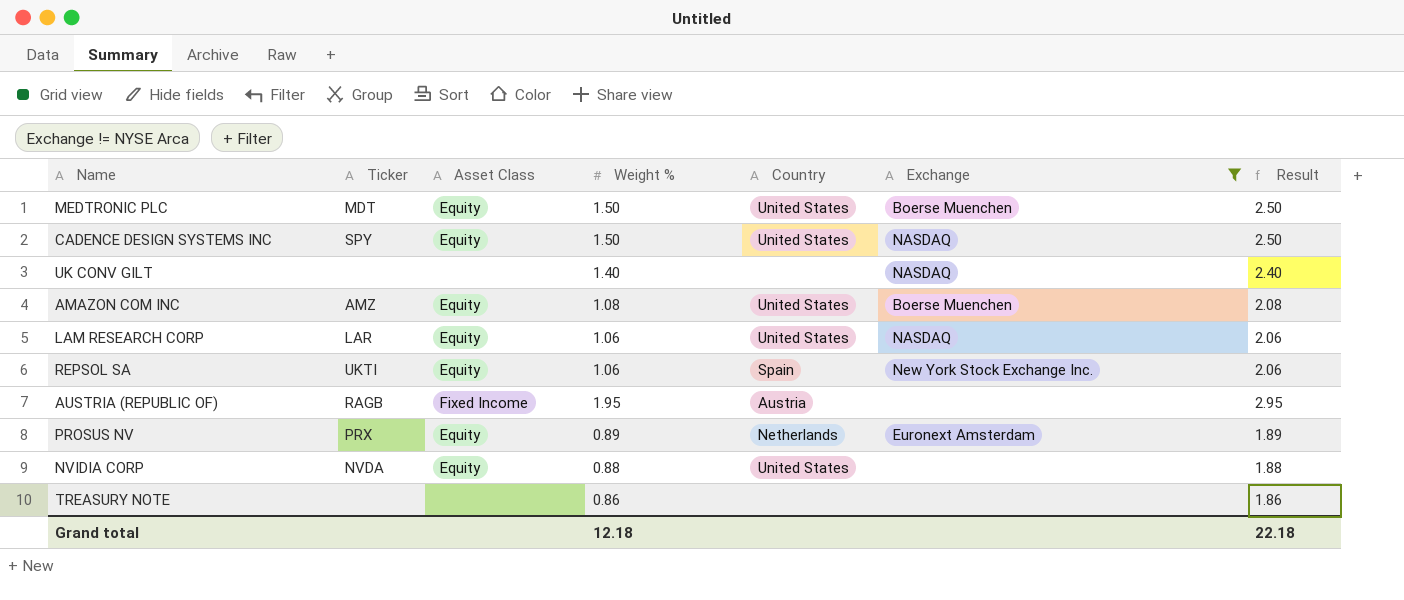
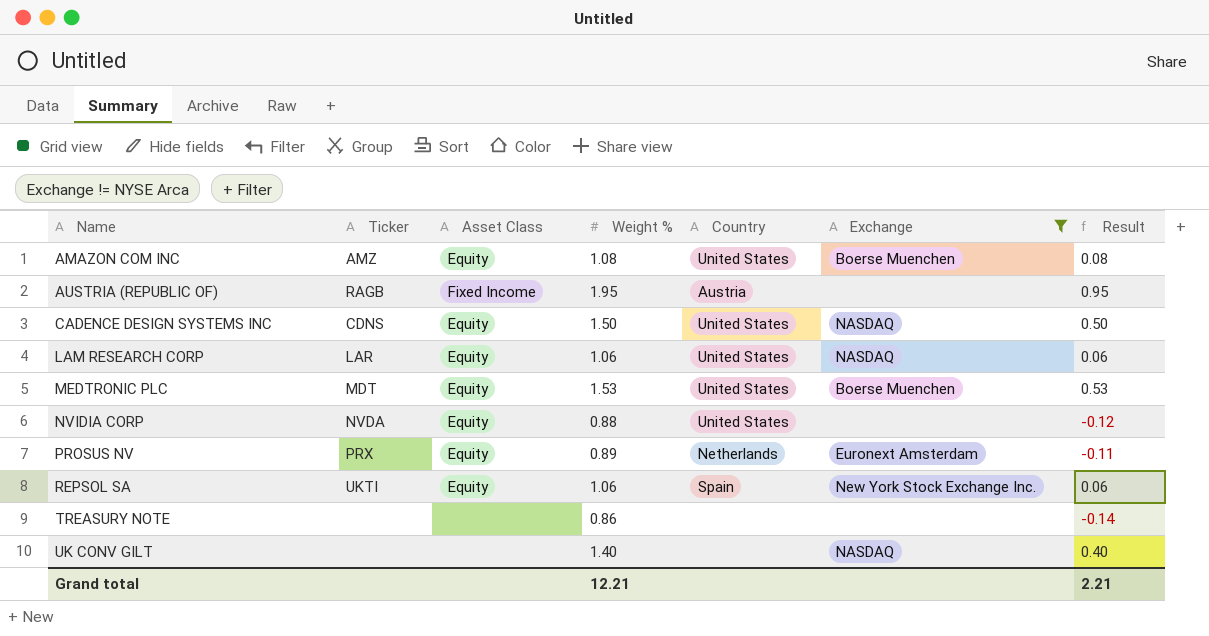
row order: none -> Name ascending
column Result | formula: [Weight %] + 1 -> [Weight %] - 1
CADENCE DESIGN SYSTEMS INC | Ticker: SPY -> CDNS
MEDTRONIC PLC | Weight %: 1.50 -> 1.53
Grand total | Weight %: 12.18 -> 12.21
Grand total | Result: 22.18 -> 2.21

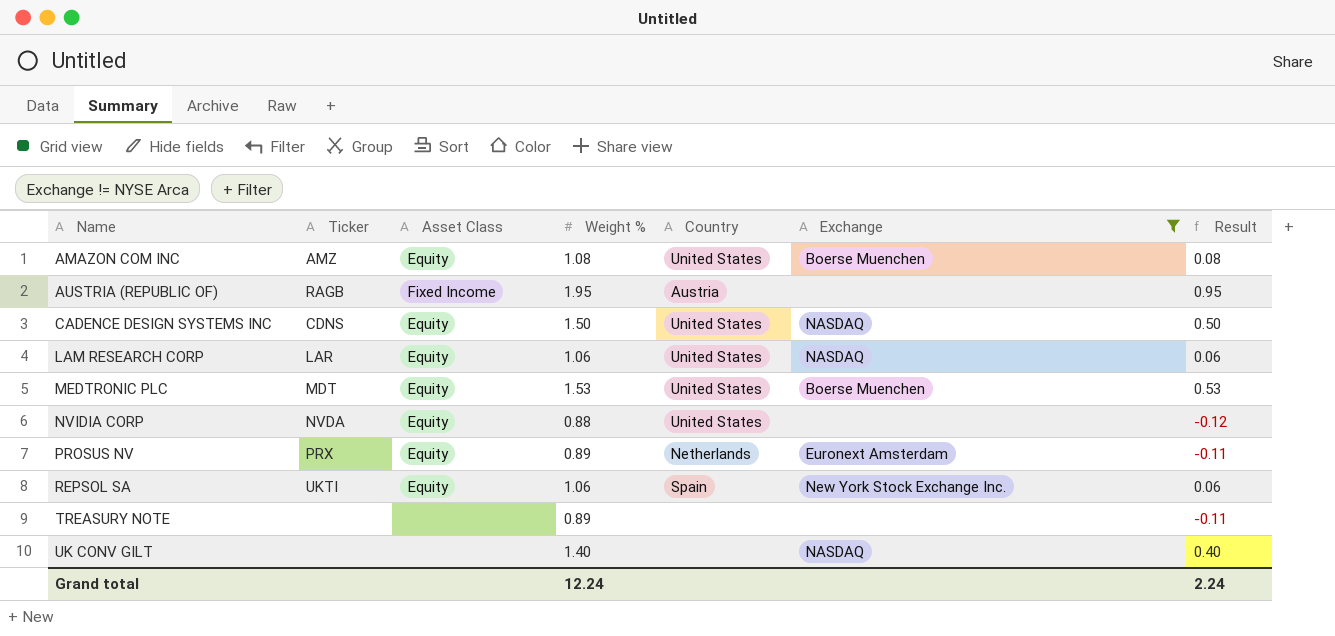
TREASURY NOTE | Weight %: 0.86 -> 0.89
TREASURY NOTE | Result: -0.14 -> -0.11
Grand total | Weight %: 12.21 -> 12.24
Grand total | Result: 2.21 -> 2.24

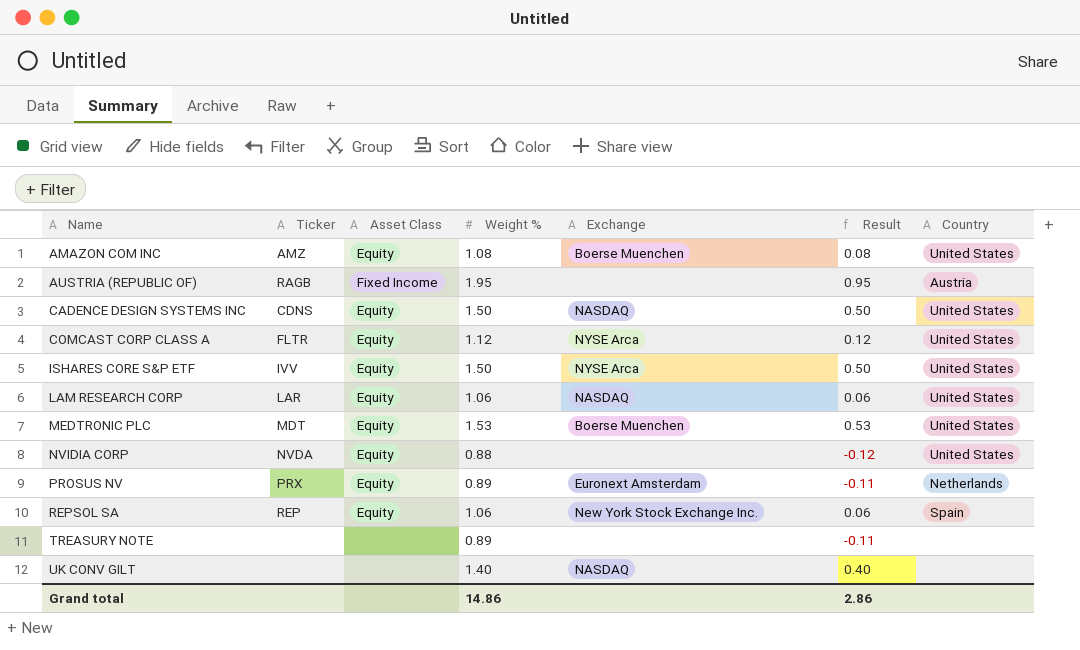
filter: Exchange != NYSE Arca -> none
column Country | position: 5 -> 7
REPSOL SA | Ticker: UKTI -> REP
Grand total | Weight %: 12.24 -> 14.86
Grand total | Result: 2.24 -> 2.86

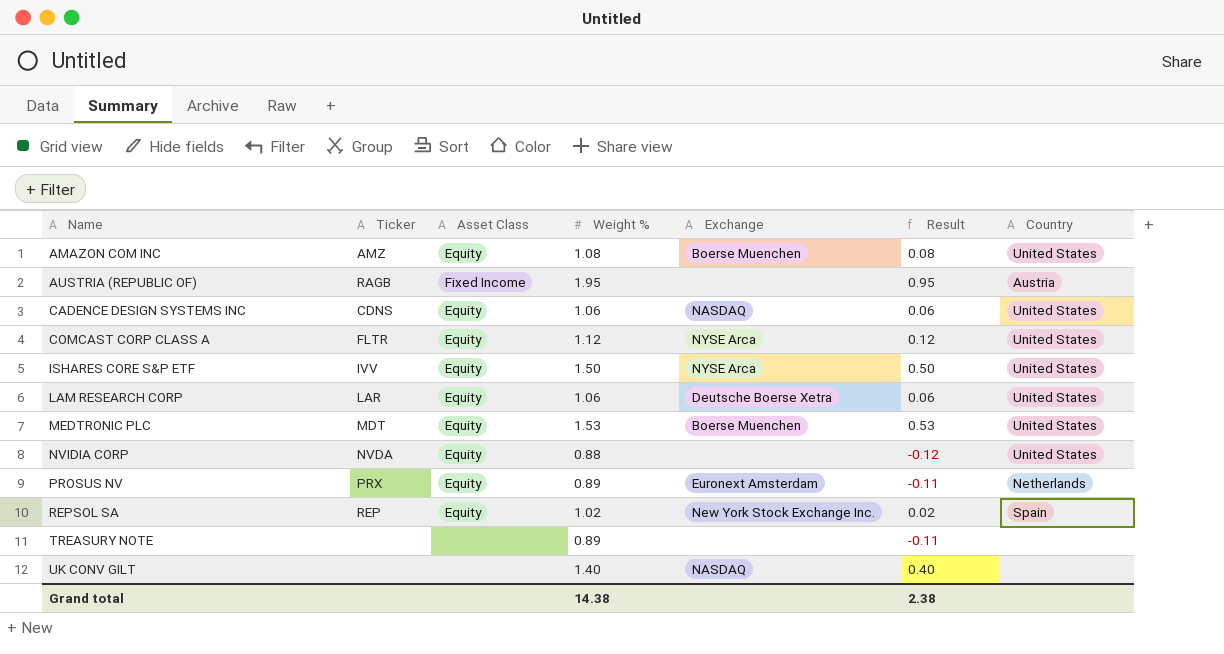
CADENCE DESIGN SYSTEMS INC | Weight %: 1.50 -> 1.06
CADENCE DESIGN SYSTEMS INC | Result: 0.50 -> 0.06
LAM RESEARCH CORP | Exchange: NASDAQ -> Deutsche Boerse Xetra
REPSOL SA | Weight %: 1.06 -> 1.02
REPSOL SA | Result: 0.06 -> 0.02
Grand total | Weight %: 14.86 -> 14.38
Grand total | Result: 2.86 -> 2.38

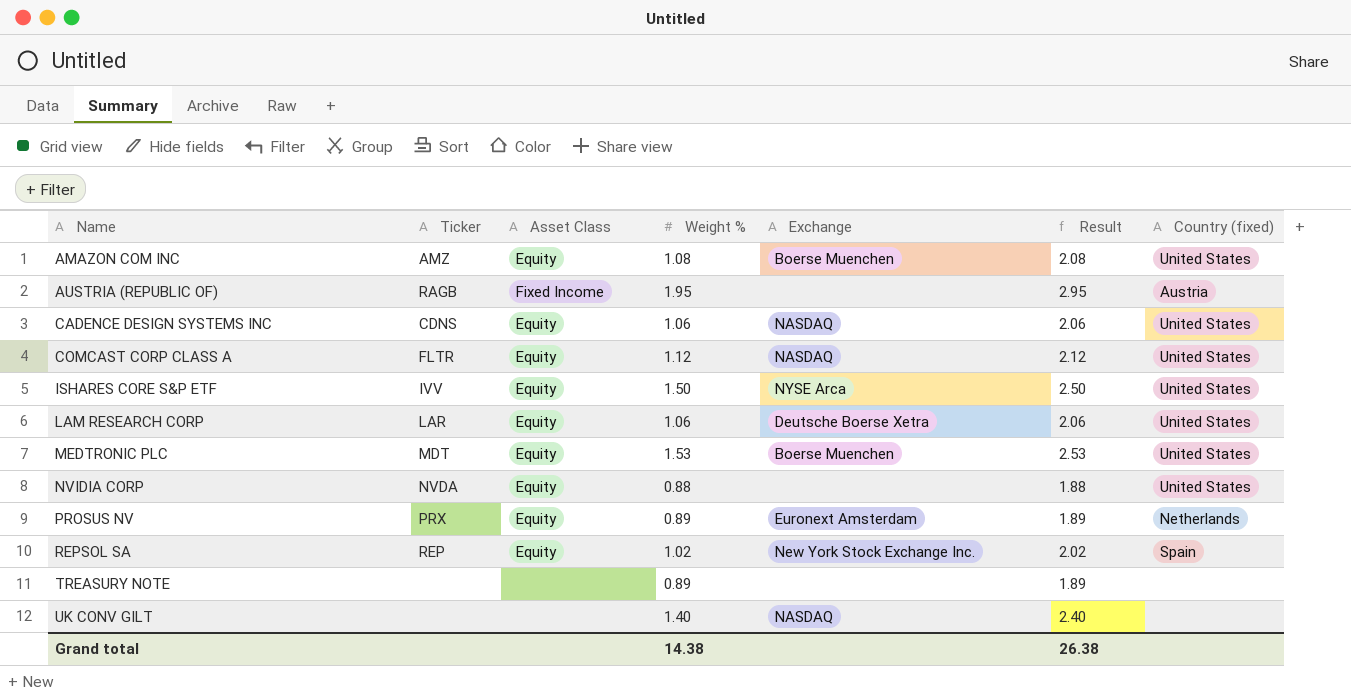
column Result | formula: [Weight %] - 1 -> [Weight %] + 1
column name: Country -> Country (fixed)
COMCAST CORP CLASS A | Exchange: NYSE Arca -> NASDAQ
Grand total | Result: 2.38 -> 26.38

